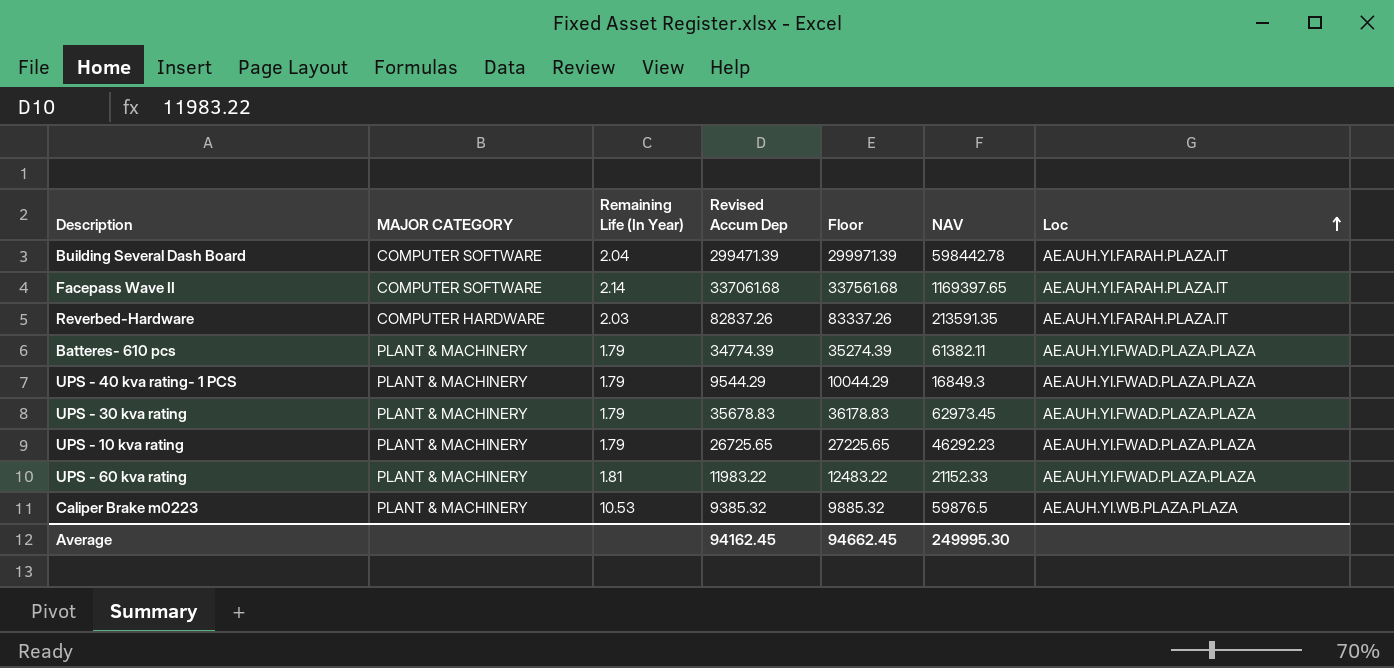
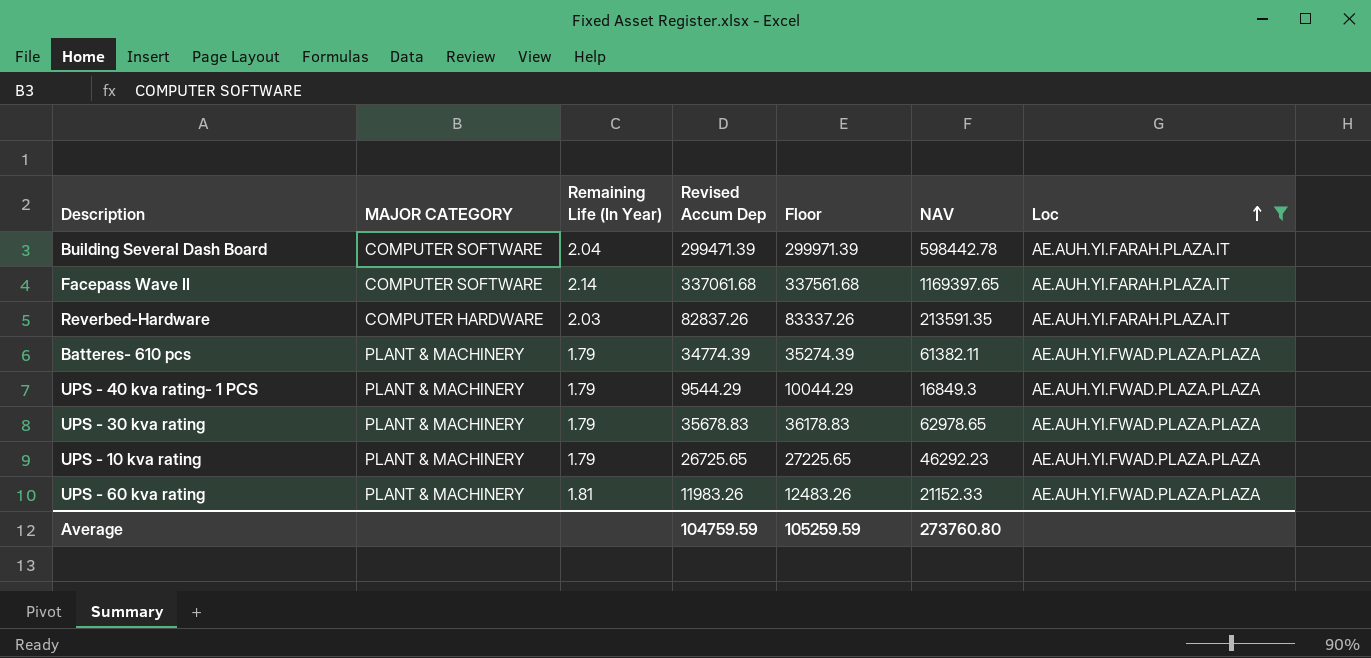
filter: none -> Loc != AE.AUH.YI.WB.PLAZA.PLAZA
UPS - 30 kva rating | NAV: 62973.45 -> 62978.65
UPS - 60 kva rating | Revised Accum Dep: 11983.22 -> 11983.26
UPS - 60 kva rating | Floor: 12483.22 -> 12483.26
Average | Revised Accum Dep: 94162.45 -> 104759.59
Average | Floor: 94662.45 -> 105259.59
Average | NAV: 249995.30 -> 273760.80

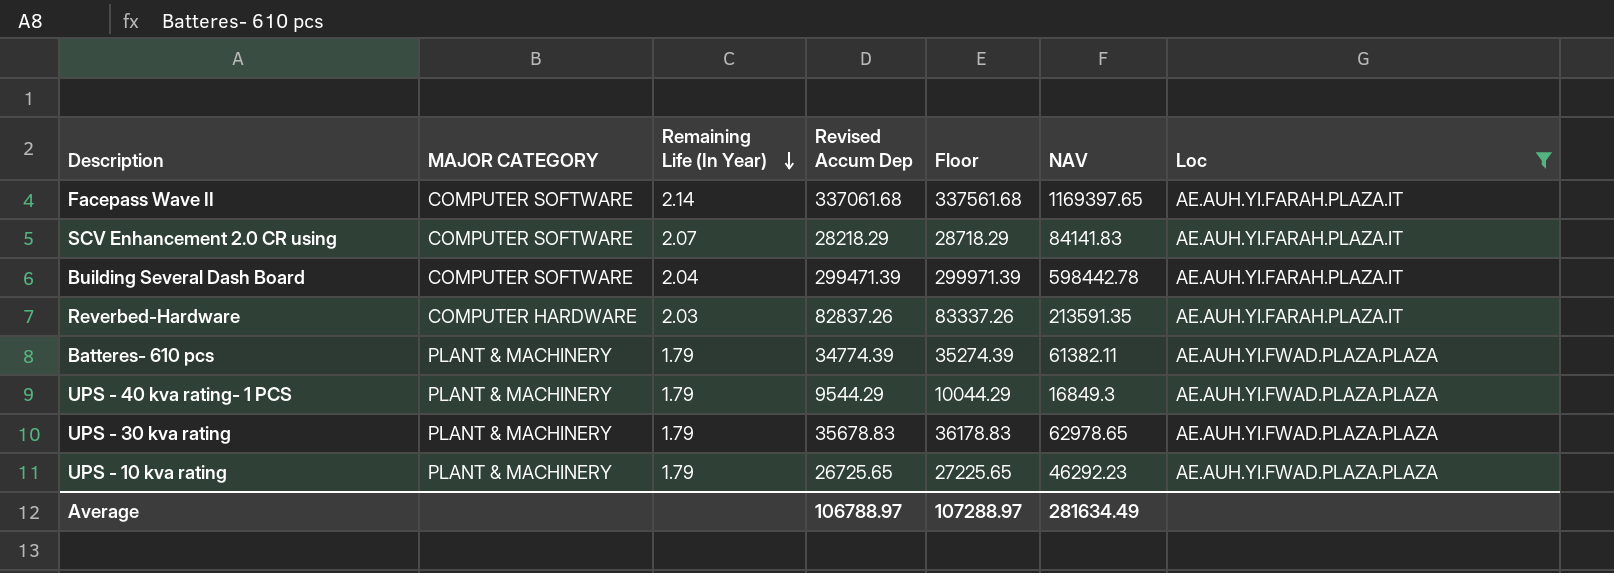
row order: Loc ascending -> Remaining Life (In Year) descending
row UPS - 60 kva rating: PLANT & MACHINERY | 1.81 | 11983.26 | 12483.26 | 21152.33 | AE.AUH.YI.FWAD.PLAZA.PLAZA -> none
row SCV Enhancement 2.0 CR using: none -> COMPUTER SOFTWARE | 2.07 | 28218.29 | 28718.29 | 84141.83 | AE.AUH.YI.FARAH.PLAZA.IT
Average | Revised Accum Dep: 104759.59 -> 106788.97
Average | Floor: 105259.59 -> 107288.97
Average | NAV: 273760.80 -> 281634.49

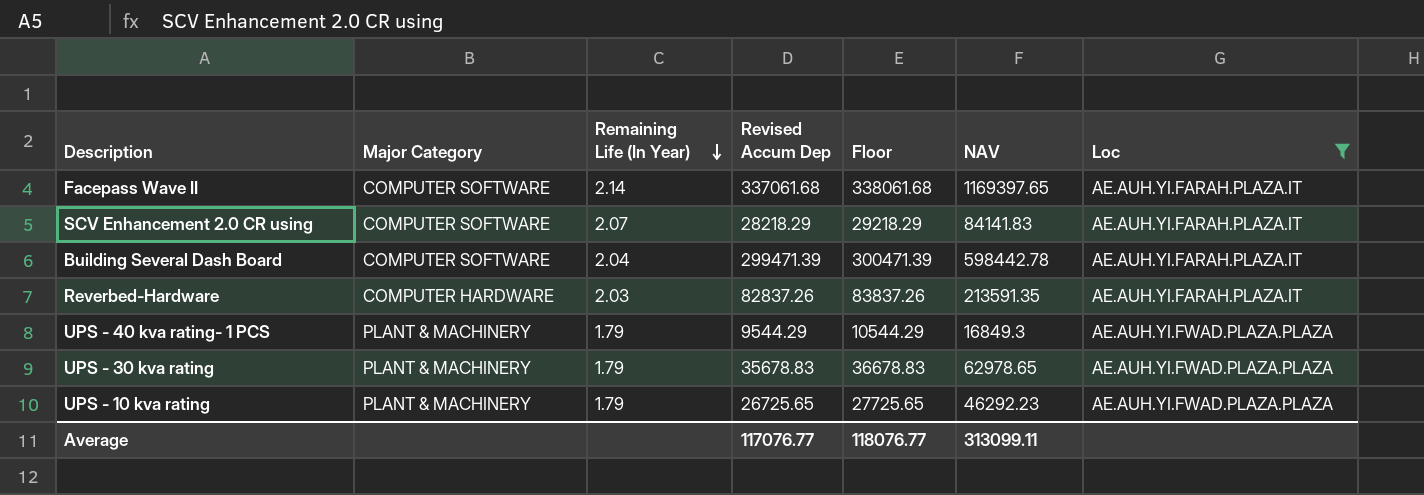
column name: MAJOR CATEGORY -> Major Category
column Floor | formula: [Revised Accum Dep] + 500 -> [Revised Accum Dep] + 1000
row Batteres- 610 pcs: PLANT & MACHINERY | 1.79 | 34774.39 | 35274.39 | 61382.11 | AE.AUH.YI.FWAD.PLAZA.PLAZA -> none
Average | Revised Accum Dep: 106788.97 -> 117076.77
Average | Floor: 107288.97 -> 118076.77
Average | NAV: 281634.49 -> 313099.11

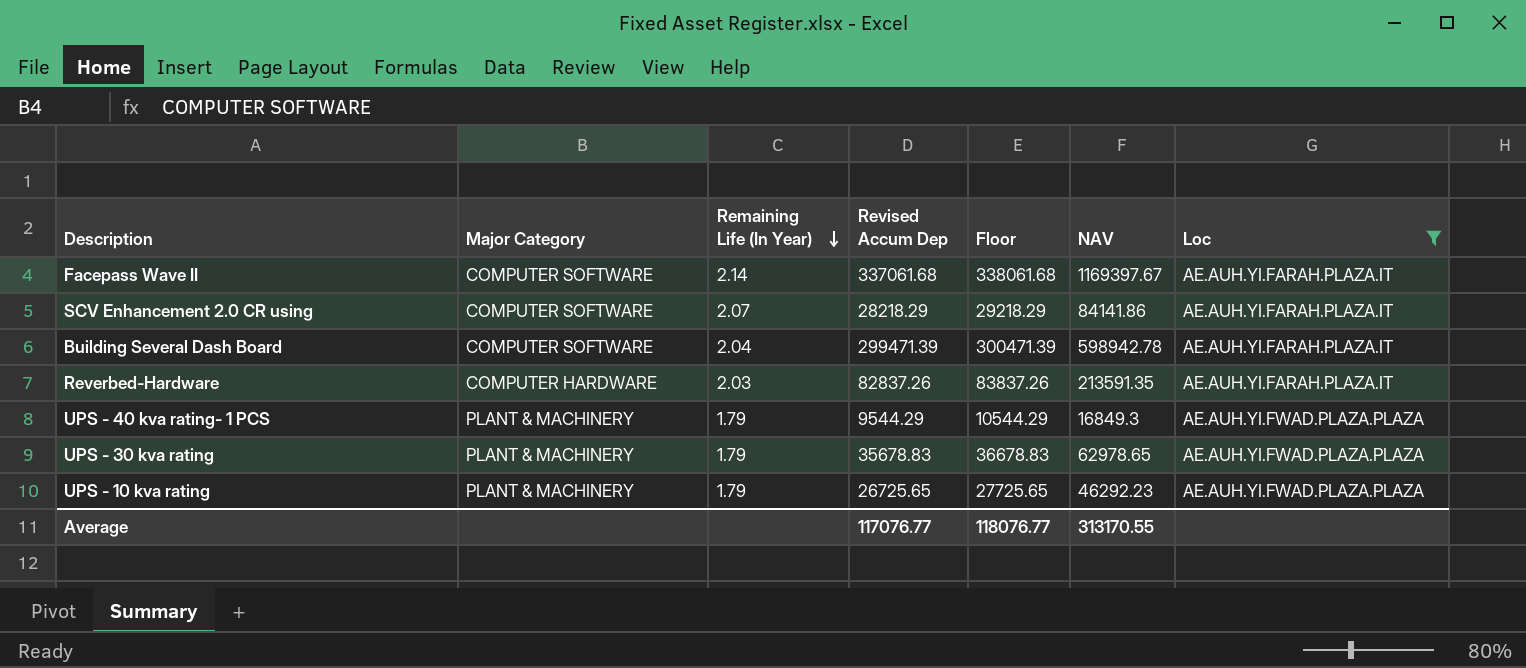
Facepass Wave II | NAV: 1169397.65 -> 1169397.67
SCV Enhancement 2.0 CR using | NAV: 84141.83 -> 84141.86
Building Several Dash Board | NAV: 598442.78 -> 598942.78
Average | NAV: 313099.11 -> 313170.55

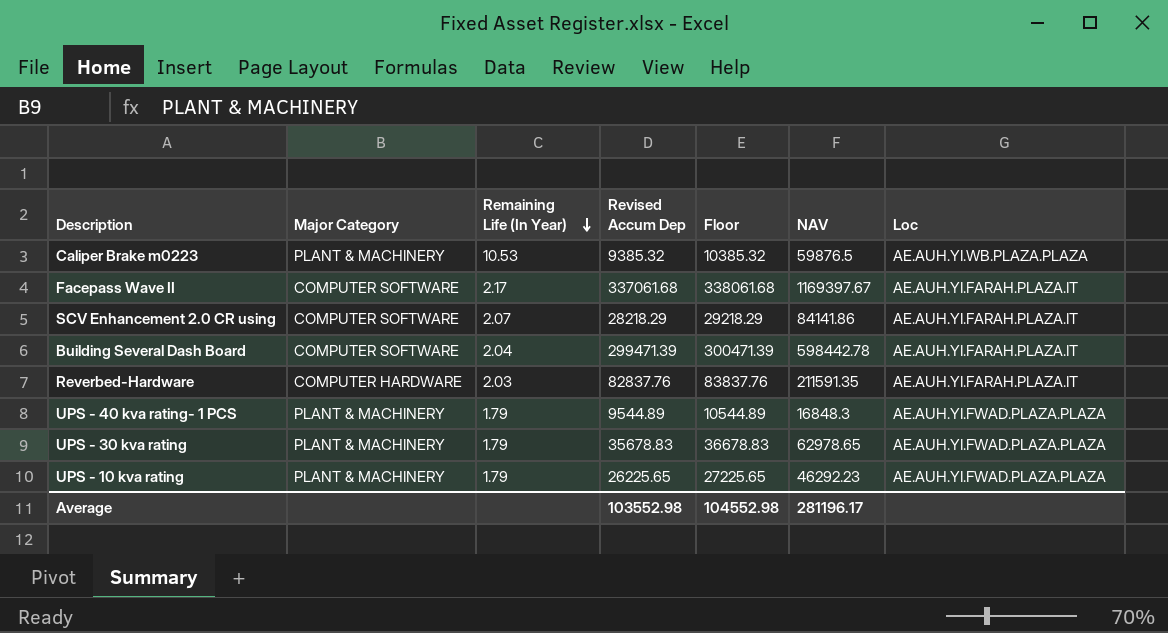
filter: Loc != AE.AUH.YI.WB.PLAZA.PLAZA -> none
Facepass Wave II | Remaining Life (In Year): 2.14 -> 2.17
Building Several Dash Board | NAV: 598942.78 -> 598442.78
Reverbed-Hardware | Revised Accum Dep: 82837.26 -> 82837.76
Reverbed-Hardware | Floor: 83837.26 -> 83837.76
Reverbed-Hardware | NAV: 213591.35 -> 211591.35
UPS - 40 kva rating- 1 PCS | Revised Accum Dep: 9544.29 -> 9544.89
UPS - 40 kva rating- 1 PCS | Floor: 10544.29 -> 10544.89
UPS - 40 kva rating- 1 PCS | NAV: 16849.3 -> 16848.3
UPS - 10 kva rating | Revised Accum Dep: 26725.65 -> 26225.65
UPS - 10 kva rating | Floor: 27725.65 -> 27225.65
Average | Revised Accum Dep: 117076.77 -> 103552.98
Average | Floor: 118076.77 -> 104552.98
Average | NAV: 313170.55 -> 281196.17

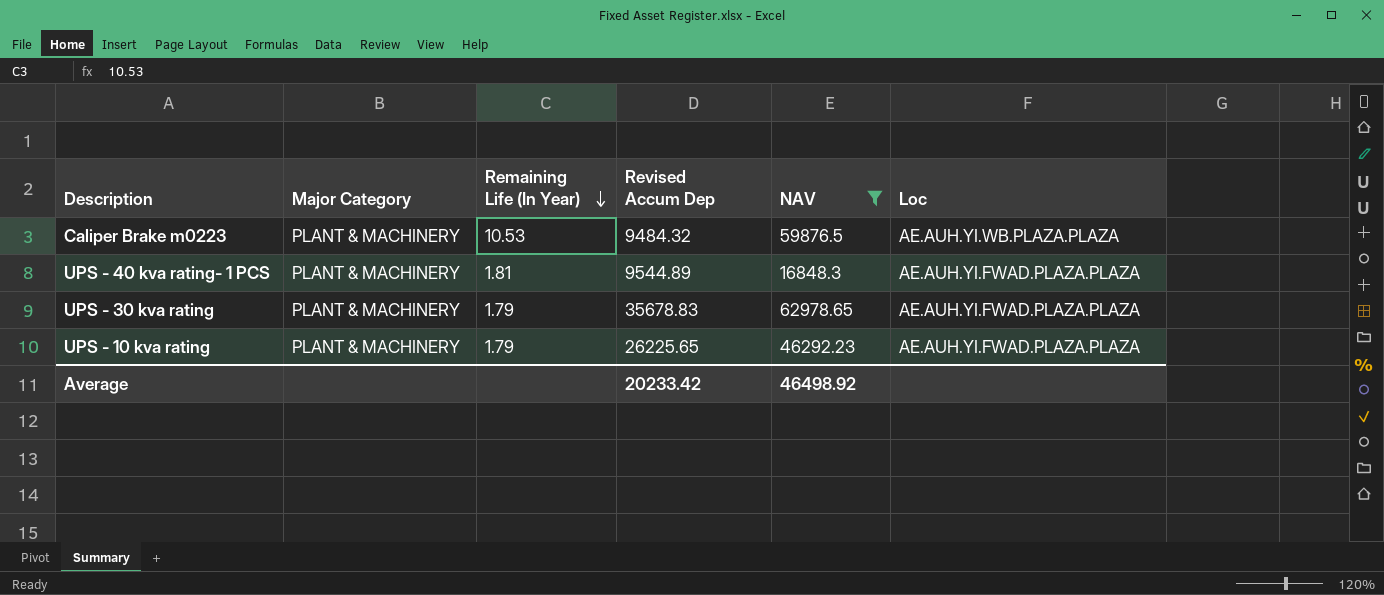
filter: none -> NAV <= 62978.65
column Floor | formula: [Revised Accum Dep] + 1000 -> none
Caliper Brake m0223 | Revised Accum Dep: 9385.32 -> 9484.32
UPS - 40 kva rating- 1 PCS | Remaining Life (In Year): 1.79 -> 1.81
Average | Revised Accum Dep: 103552.98 -> 20233.42
Average | NAV: 281196.17 -> 46498.92

